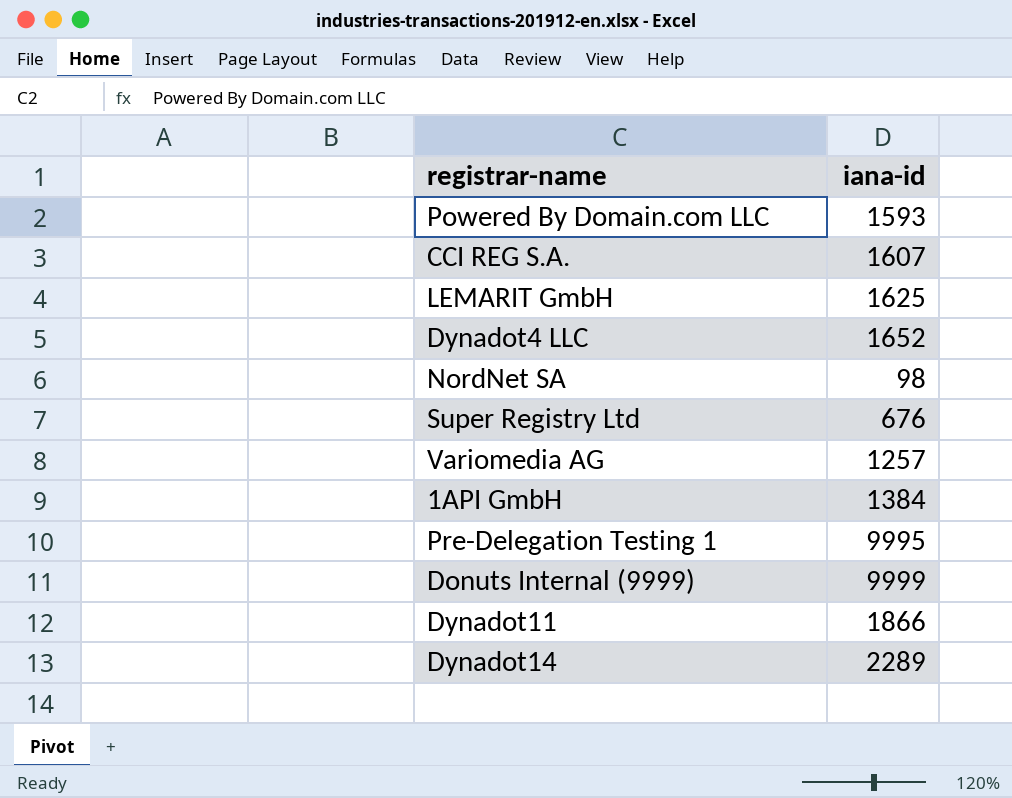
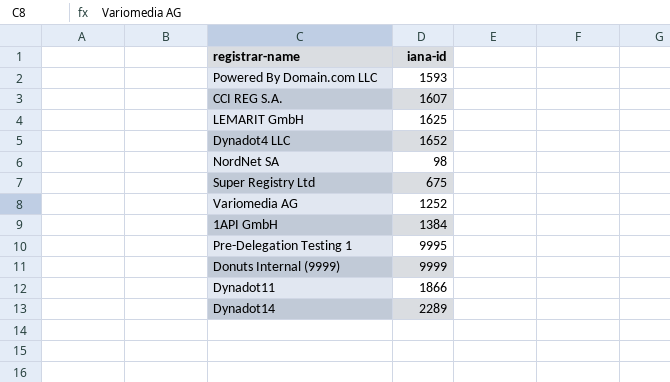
Super Registry Ltd | iana-id: 676 -> 675
Variomedia AG | iana-id: 1257 -> 1252

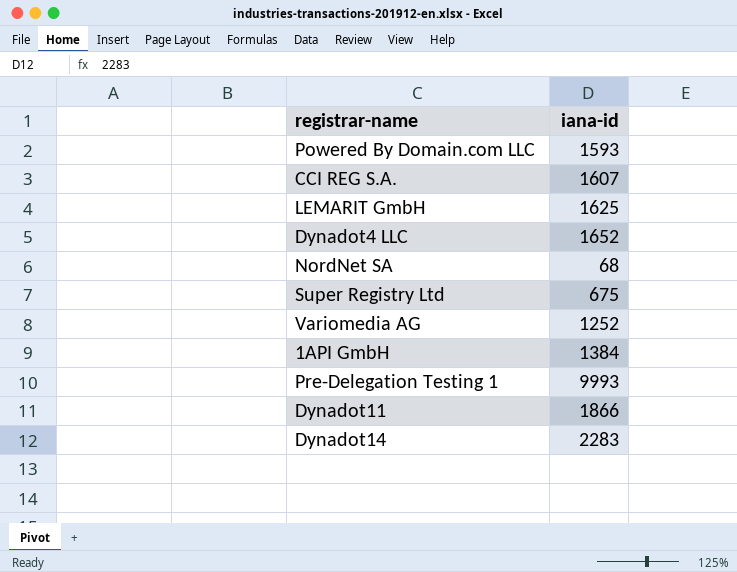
row Donuts Internal (9999): 9999 -> none
NordNet SA | iana-id: 98 -> 68
Pre-Delegation Testing 1 | iana-id: 9995 -> 9993
Dynadot14 | iana-id: 2289 -> 2283

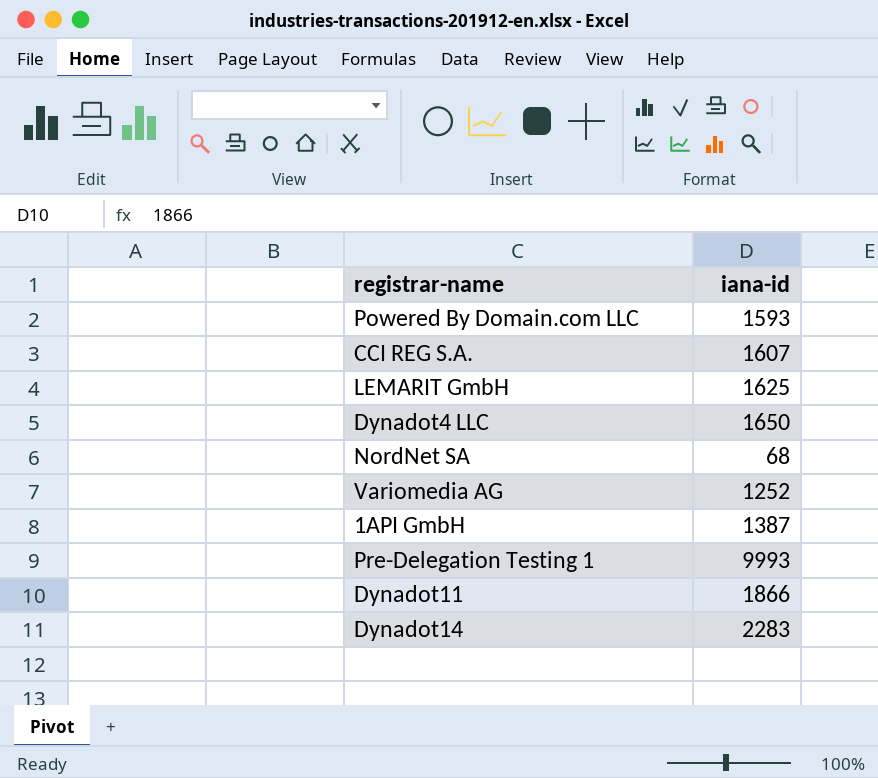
row Super Registry Ltd: 675 -> none
Dynadot4 LLC | iana-id: 1652 -> 1650
1API GmbH | iana-id: 1384 -> 1387

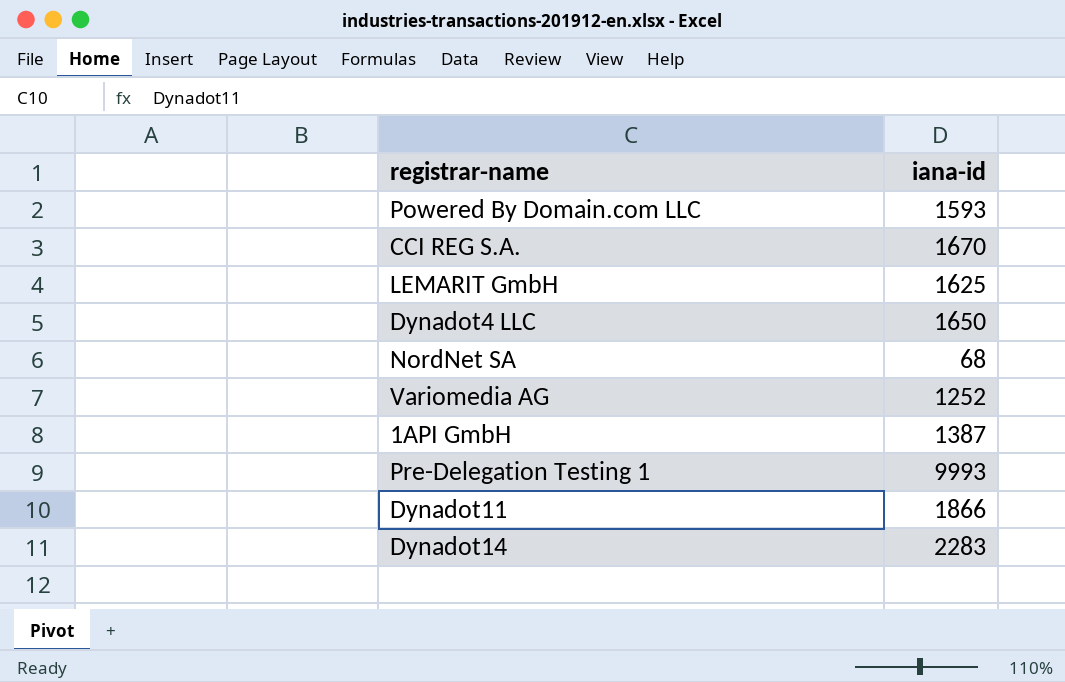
CCI REG S.A. | iana-id: 1607 -> 1670

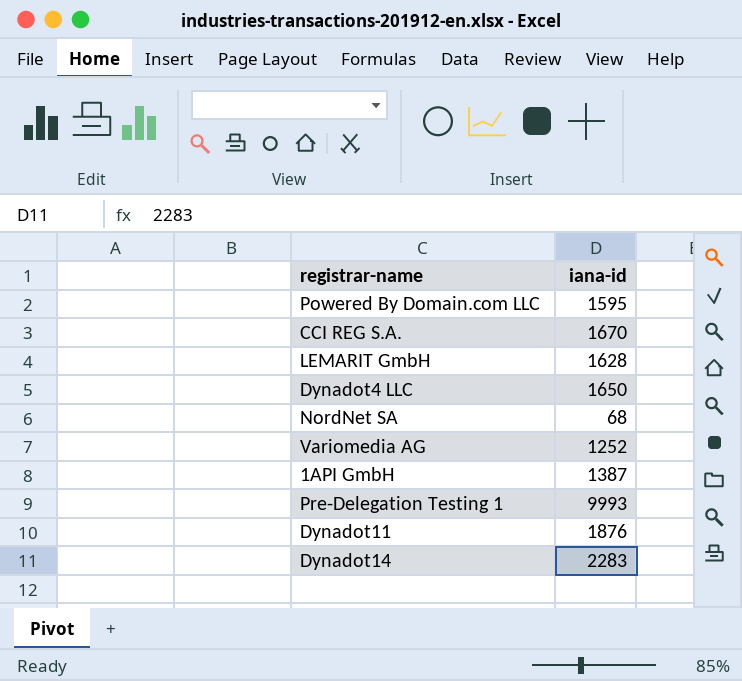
Powered By Domain.com LLC | iana-id: 1593 -> 1595
LEMARIT GmbH | iana-id: 1625 -> 1628
Dynadot11 | iana-id: 1866 -> 1876

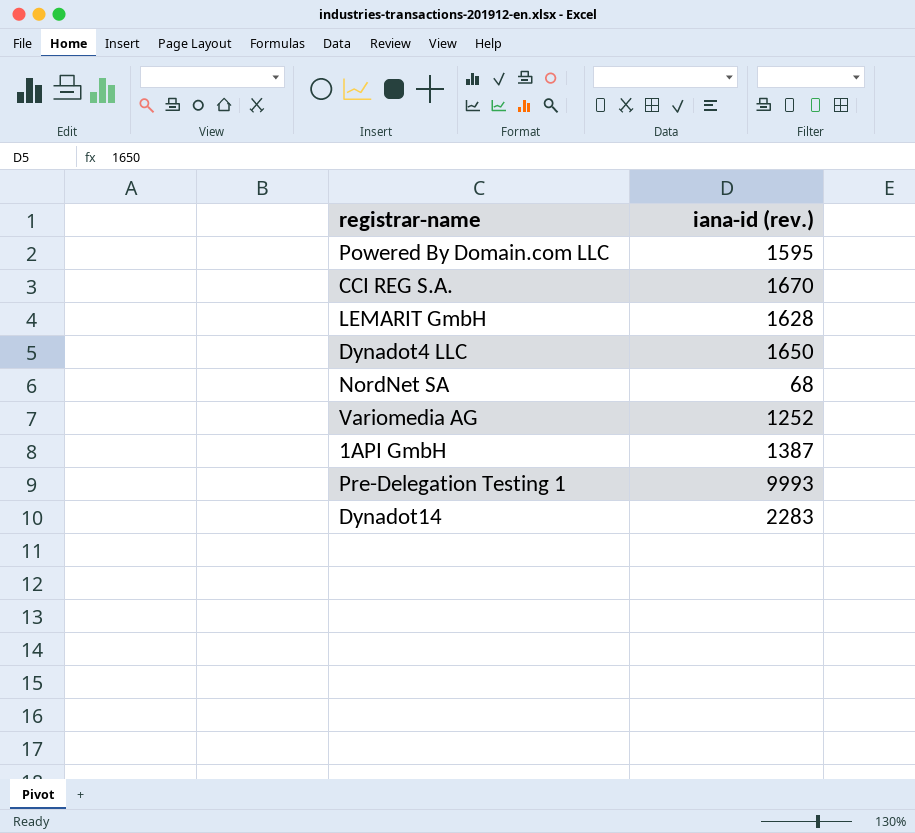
column name: iana-id -> iana-id (rev.)
row Dynadot11: 1876 -> none

